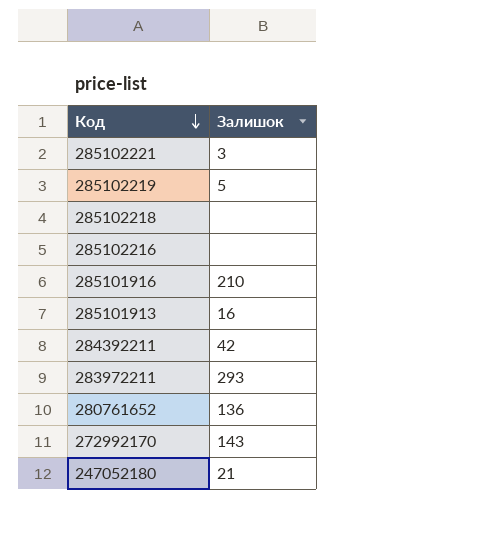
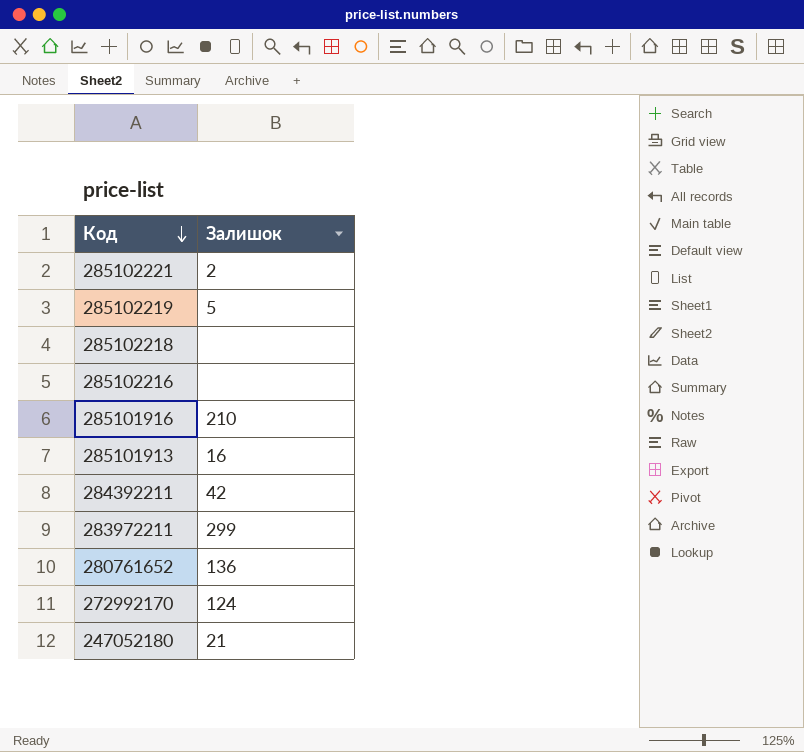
285102221 | Залишок: 3 -> 2
283972211 | Залишок: 293 -> 299
272992170 | Залишок: 143 -> 124

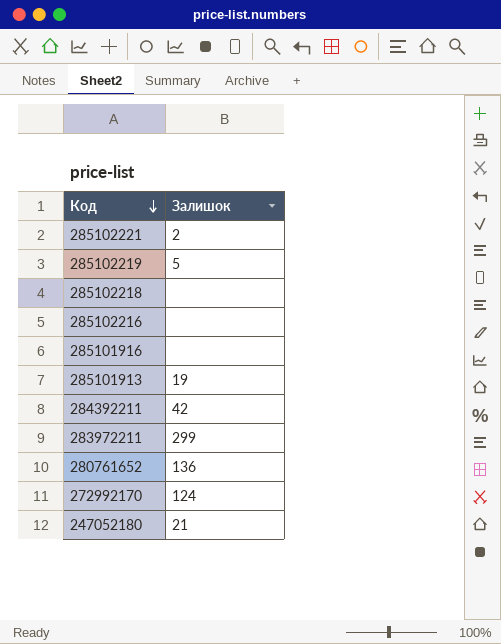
285101916 | Залишок: 210 -> none
285101913 | Залишок: 16 -> 19

